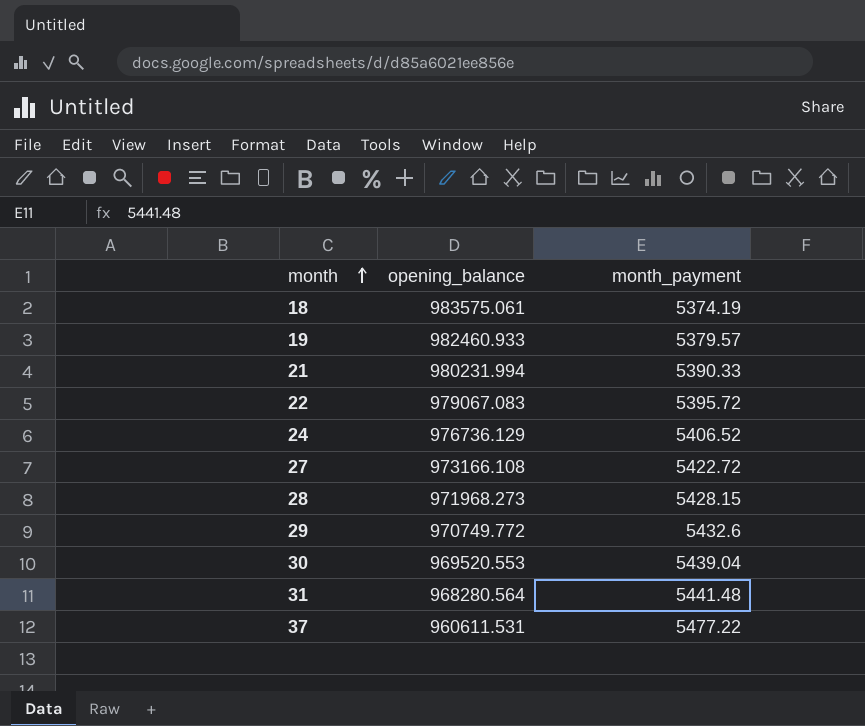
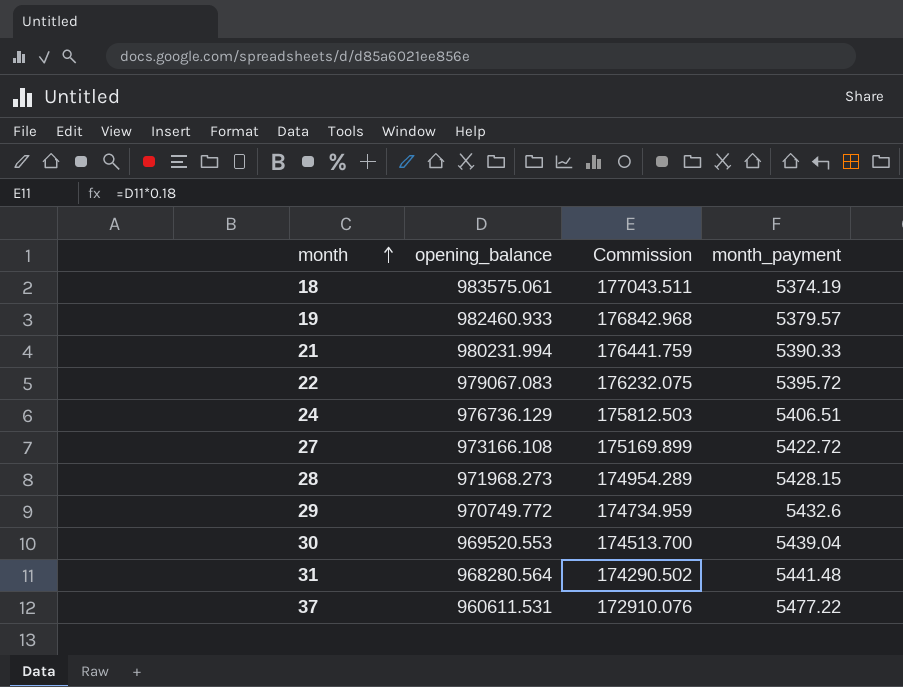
column Commission | formula: none -> [opening_balance] * 0.18
24 | month_payment: 5406.52 -> 5406.51

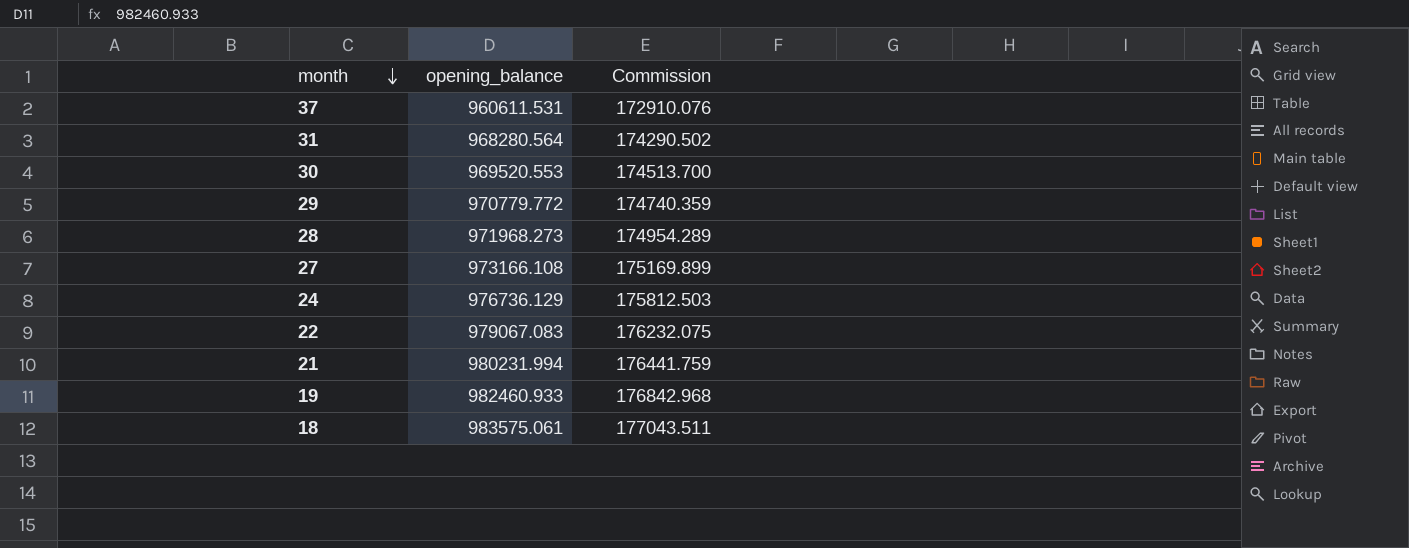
row order: month ascending -> month descending
column month_payment | position: 4 -> none
29 | opening_balance: 970749.772 -> 970779.772
29 | Commission: 174734.959 -> 174740.359

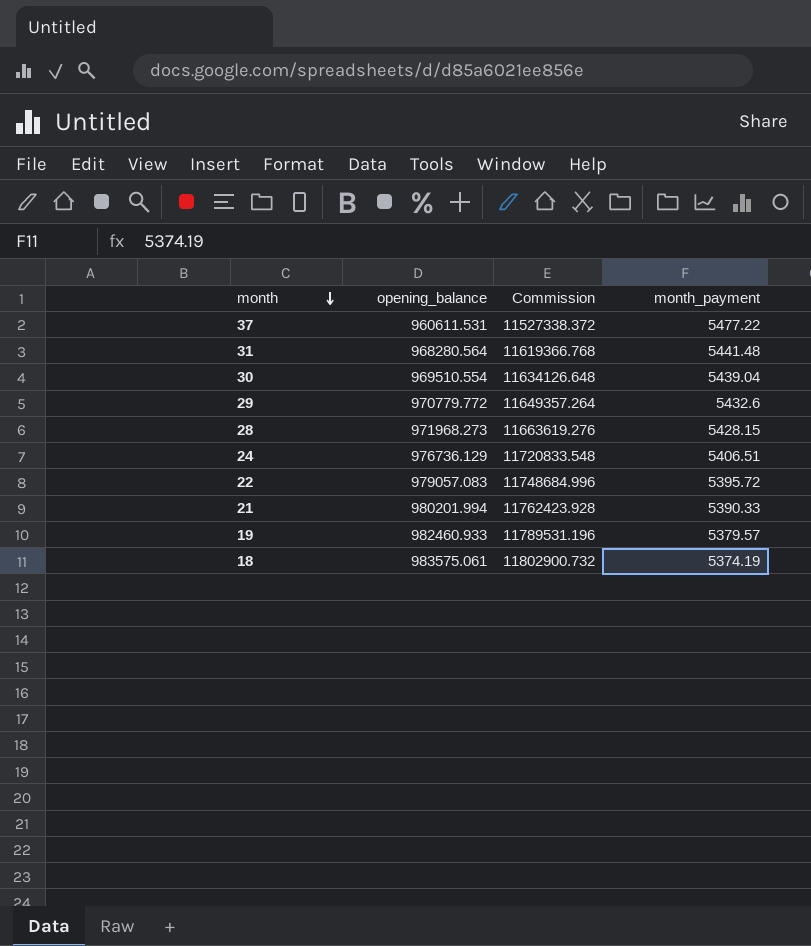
column Commission | formula: [opening_balance] * 0.18 -> [opening_balance] * 12
column month_payment | position: none -> 4
row 27: 973166.108 | 175169.899 -> none
30 | opening_balance: 969520.553 -> 969510.554
22 | opening_balance: 979067.083 -> 979057.083
21 | opening_balance: 980231.994 -> 980201.994

